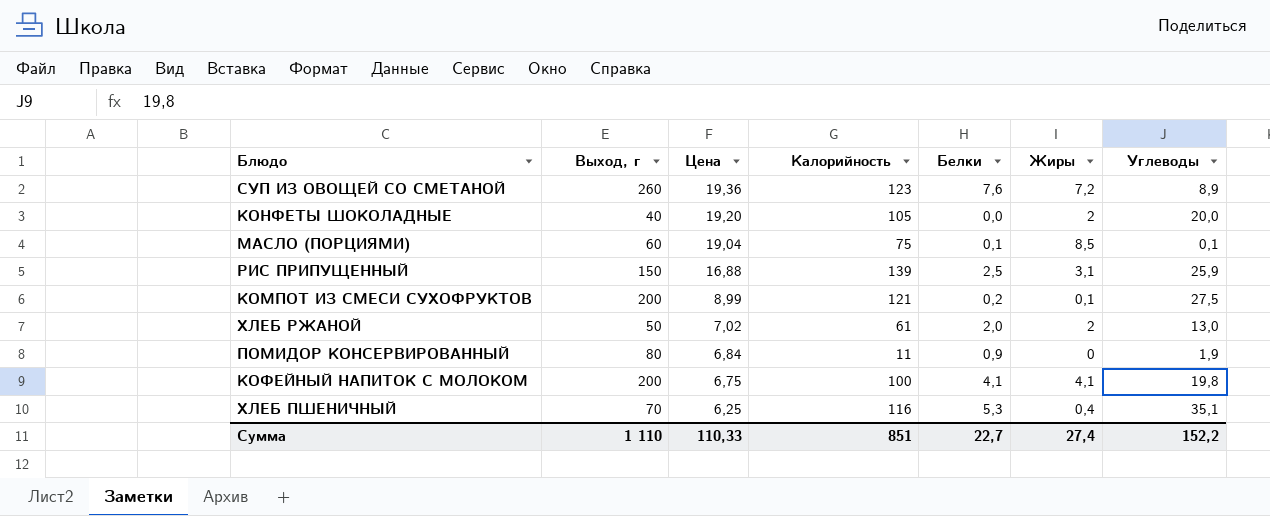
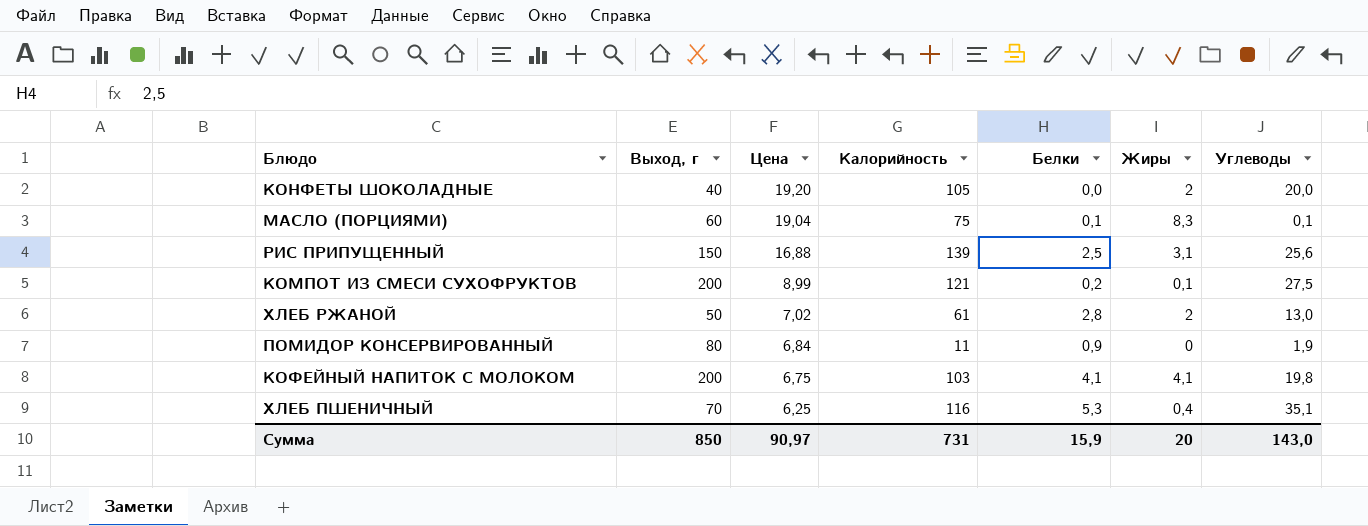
row СУП ИЗ ОВОЩЕЙ СО СМЕТАНОЙ: 260 | 19,36 | 123 | 7,6 | 7,2 | 8,9 -> none
МАСЛО (ПОРЦИЯМИ) | Жиры: 8,5 -> 8,3
РИС ПРИПУЩЕННЫЙ | Углеводы: 25,9 -> 25,6
ХЛЕБ РЖАНОЙ | Белки: 2,0 -> 2,8
КОФЕЙНЫЙ НАПИТОК С МОЛОКОМ | Калорийность: 100 -> 103
Сумма | Выход, г: 1 110 -> 850
Сумма | Цена: 110,33 -> 90,97
Сумма | Калорийность: 851 -> 731
Сумма | Белки: 22,7 -> 15,9
Сумма | Жиры: 27,4 -> 20
Сумма | Углеводы: 152,2 -> 143,0

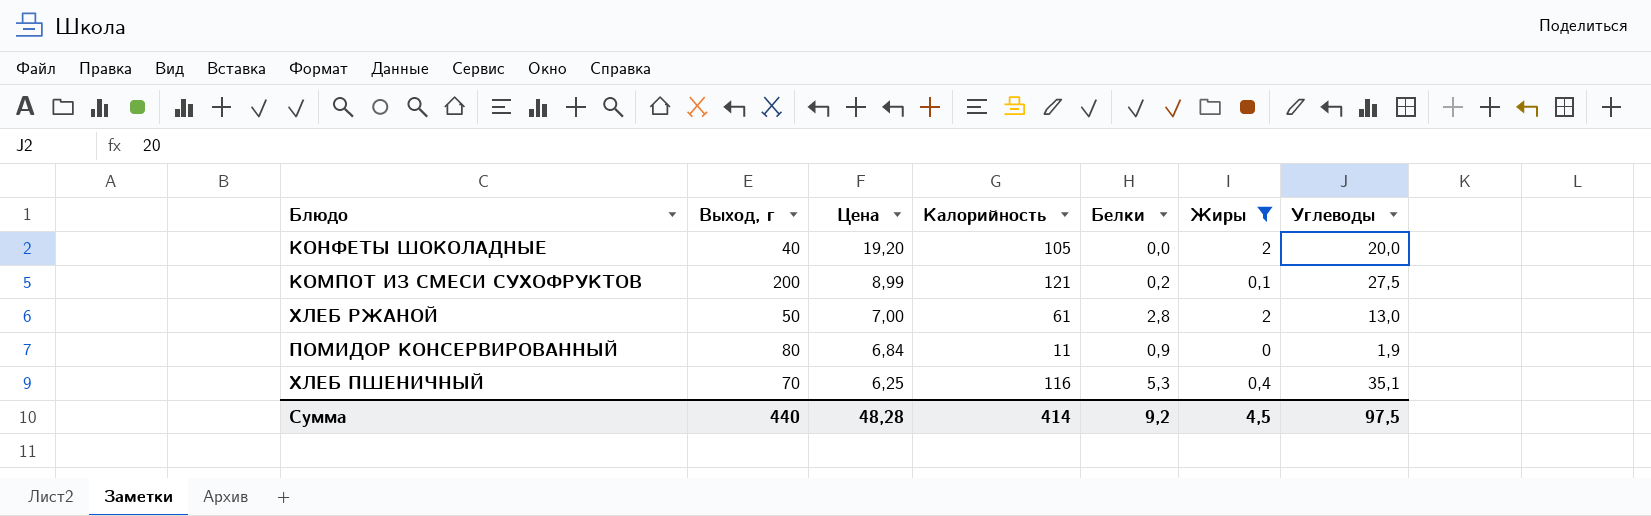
filter: none -> Жиры <= 2
ХЛЕБ РЖАНОЙ | Цена: 7,02 -> 7,00
Сумма | Выход, г: 850 -> 440
Сумма | Цена: 90,97 -> 48,28
Сумма | Калорийность: 731 -> 414
Сумма | Белки: 15,9 -> 9,2
Сумма | Жиры: 20 -> 4,5
Сумма | Углеводы: 143,0 -> 97,5

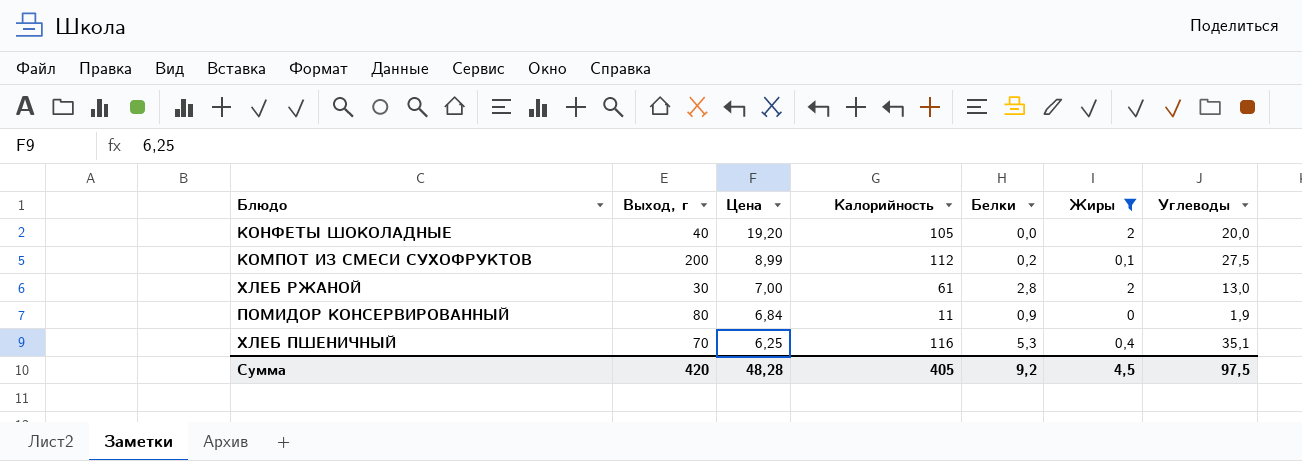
КОМПОТ ИЗ СМЕСИ СУХОФРУКТОВ | Калорийность: 121 -> 112
ХЛЕБ РЖАНОЙ | Выход, г: 50 -> 30
Сумма | Выход, г: 440 -> 420
Сумма | Калорийность: 414 -> 405

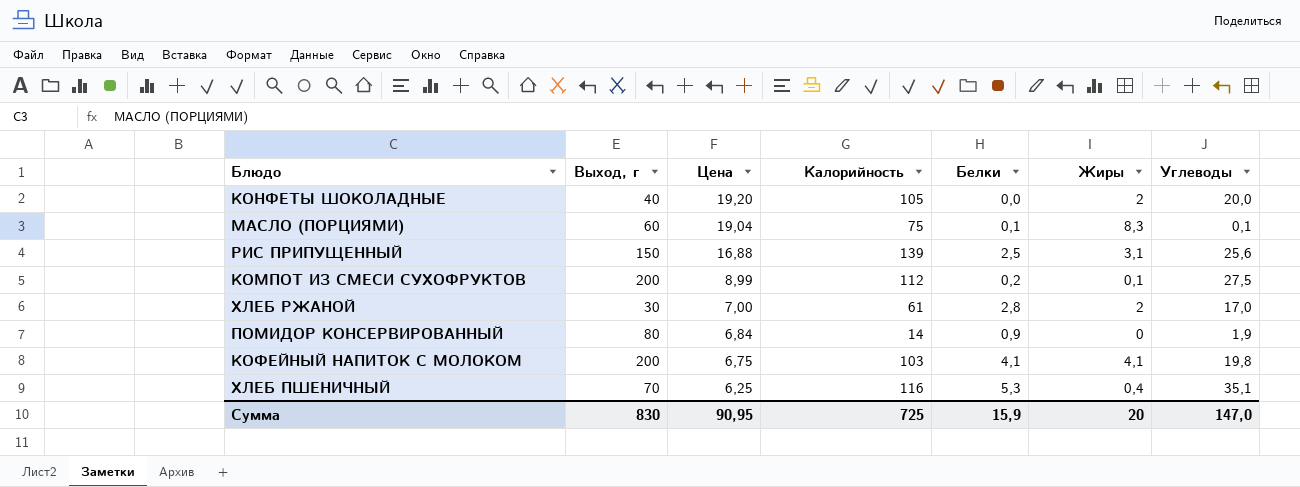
filter: Жиры <= 2 -> none
ХЛЕБ РЖАНОЙ | Углеводы: 13,0 -> 17,0
ПОМИДОР КОНСЕРВИРОВАННЫЙ | Калорийность: 11 -> 14
Сумма | Выход, г: 420 -> 830
Сумма | Цена: 48,28 -> 90,95
Сумма | Калорийность: 405 -> 725
Сумма | Белки: 9,2 -> 15,9
Сумма | Жиры: 4,5 -> 20
Сумма | Углеводы: 97,5 -> 147,0

